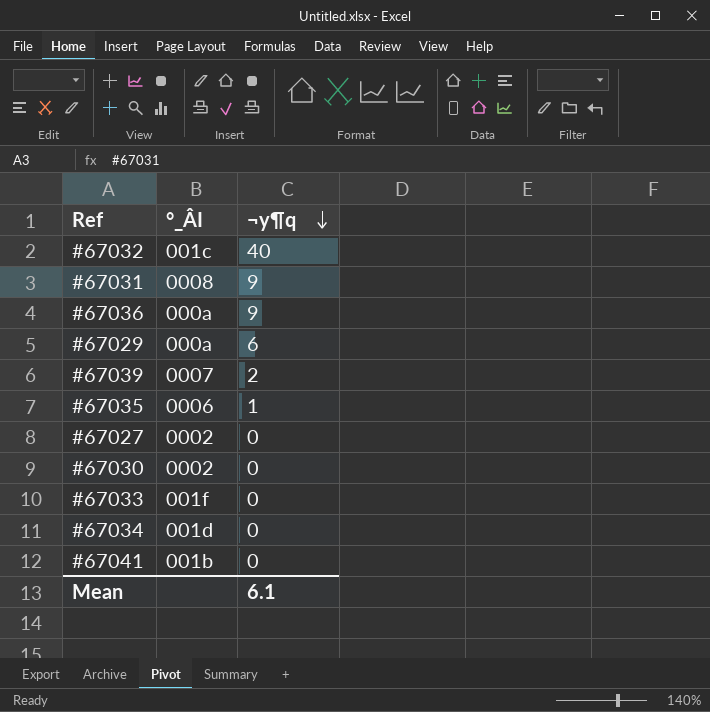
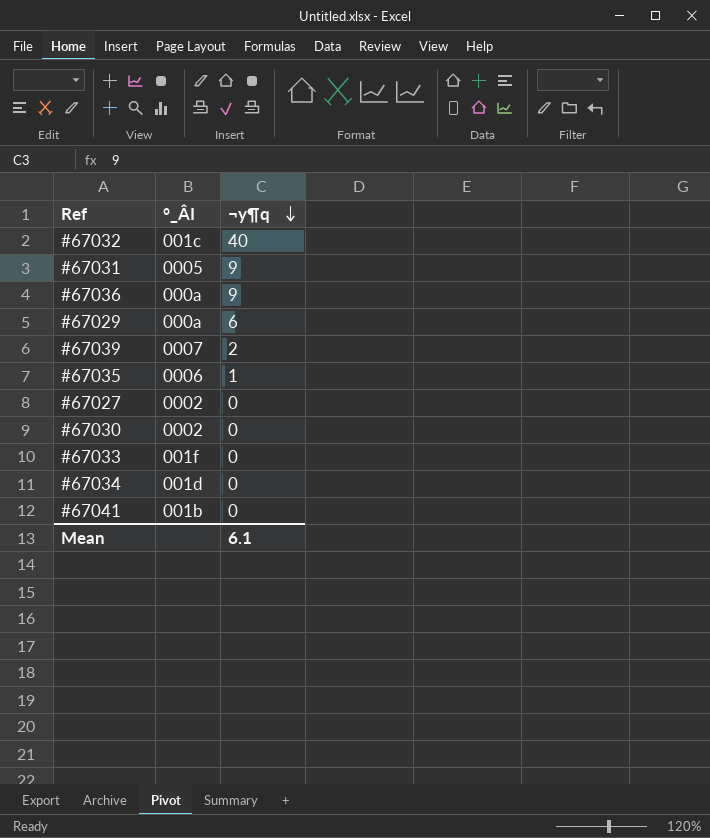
#67031 | °_ÂI: 0008 -> 0005

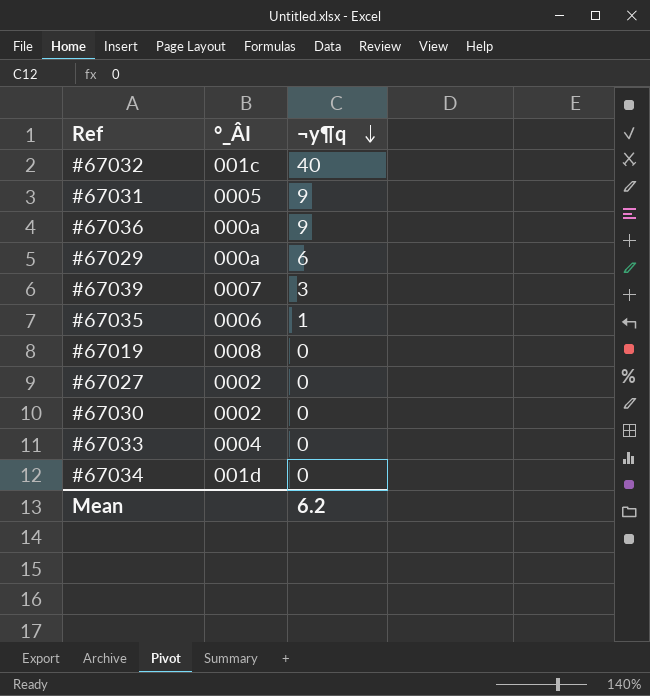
row #67041: 001b | 0 -> none
#67039 | ¬y¶q: 2 -> 3
row #67019: none -> 0008 | 0
#67033 | °_ÂI: 001f -> 0004
Mean | ¬y¶q: 6.1 -> 6.2

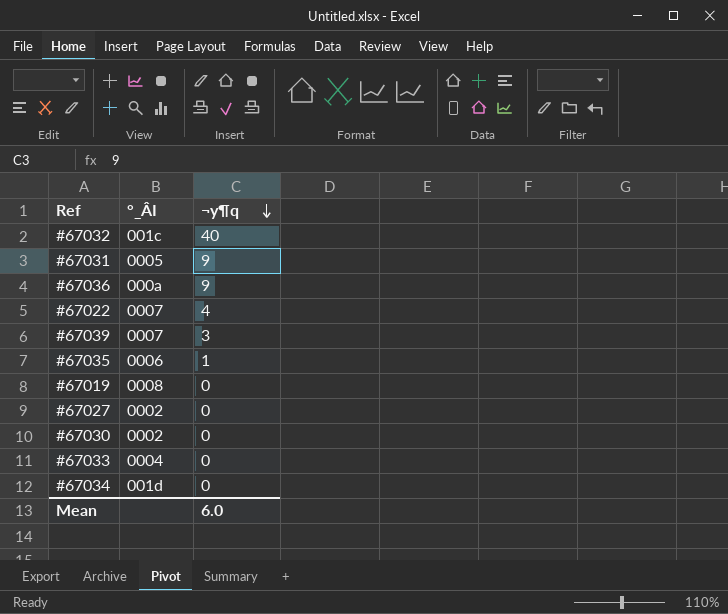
row #67029: 000a | 6 -> none
row #67022: none -> 0007 | 4
Mean | ¬y¶q: 6.2 -> 6.0

